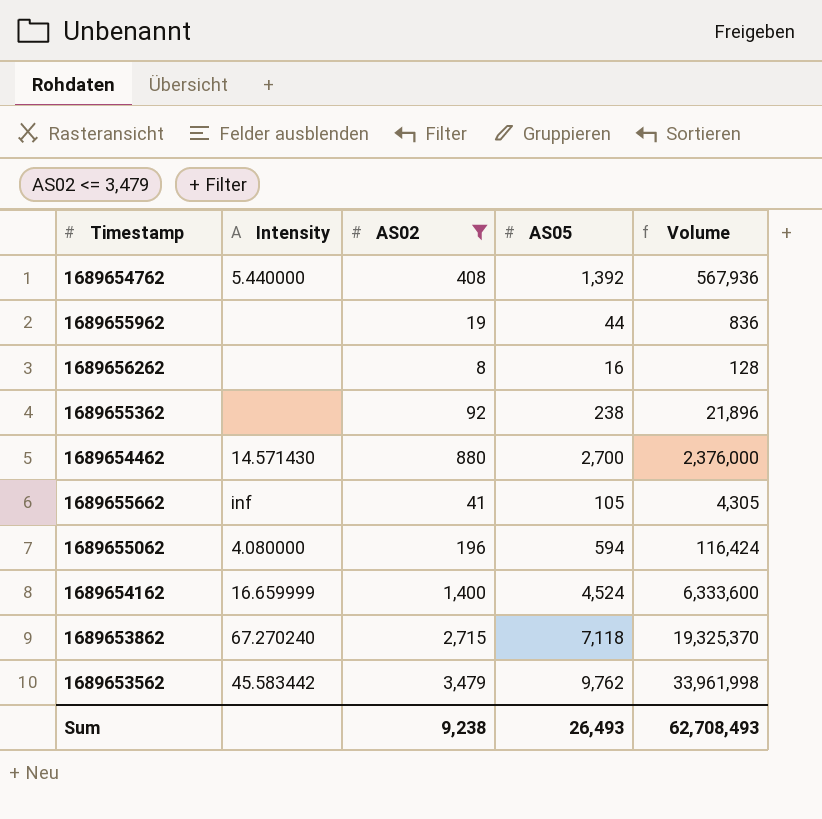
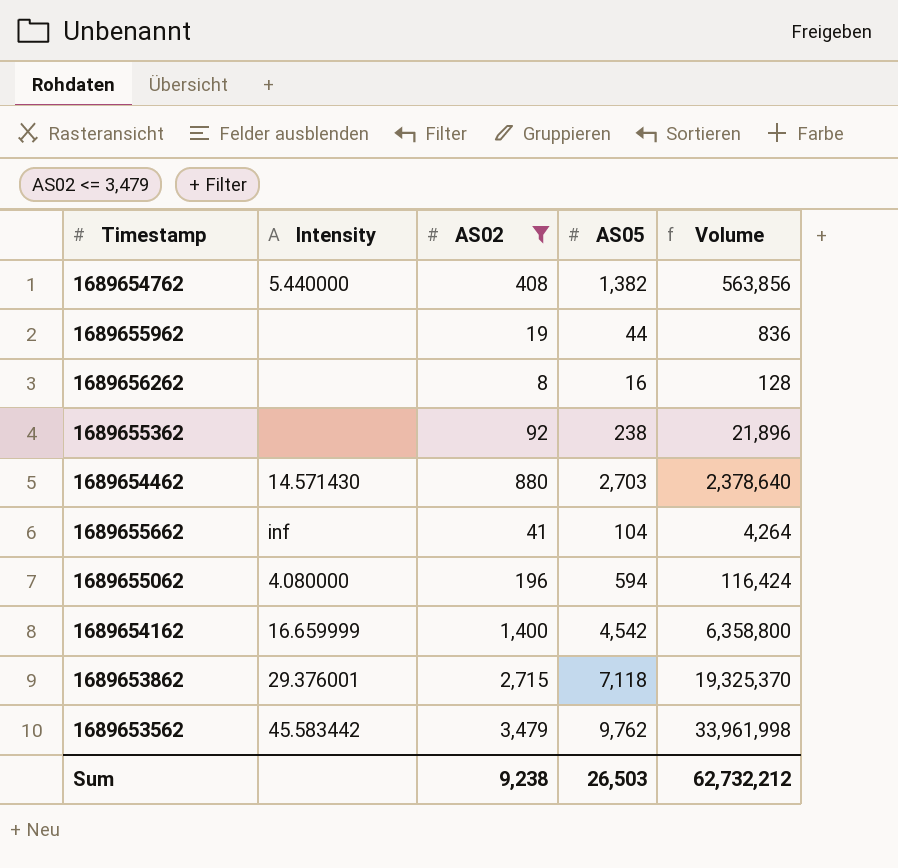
1689654762 | AS05: 1,392 -> 1,382
1689654762 | Volume: 567,936 -> 563,856
1689654462 | AS05: 2,700 -> 2,703
1689654462 | Volume: 2,376,000 -> 2,378,640
1689655662 | AS05: 105 -> 104
1689655662 | Volume: 4,305 -> 4,264
1689654162 | AS05: 4,524 -> 4,542
1689654162 | Volume: 6,333,600 -> 6,358,800
1689653862 | Intensity: 67.270240 -> 29.376001
Sum | AS05: 26,493 -> 26,503
Sum | Volume: 62,708,493 -> 62,732,212

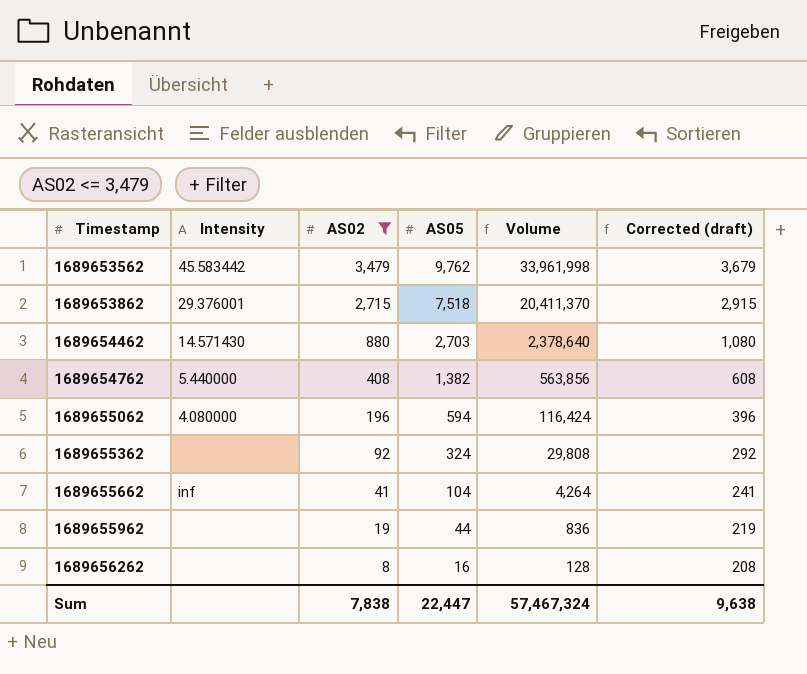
row order: none -> Timestamp ascending
column Corrected (draft) | formula: none -> [AS02] + 200
row 1689654162: 16.659999 | 1,400 | 4,542 | 6,358,800 -> none
1689653862 | AS05: 7,118 -> 7,518
1689653862 | Volume: 19,325,370 -> 20,411,370
1689655362 | AS05: 238 -> 324
1689655362 | Volume: 21,896 -> 29,808
Sum | AS02: 9,238 -> 7,838
Sum | AS05: 26,503 -> 22,447
Sum | Volume: 62,732,212 -> 57,467,324

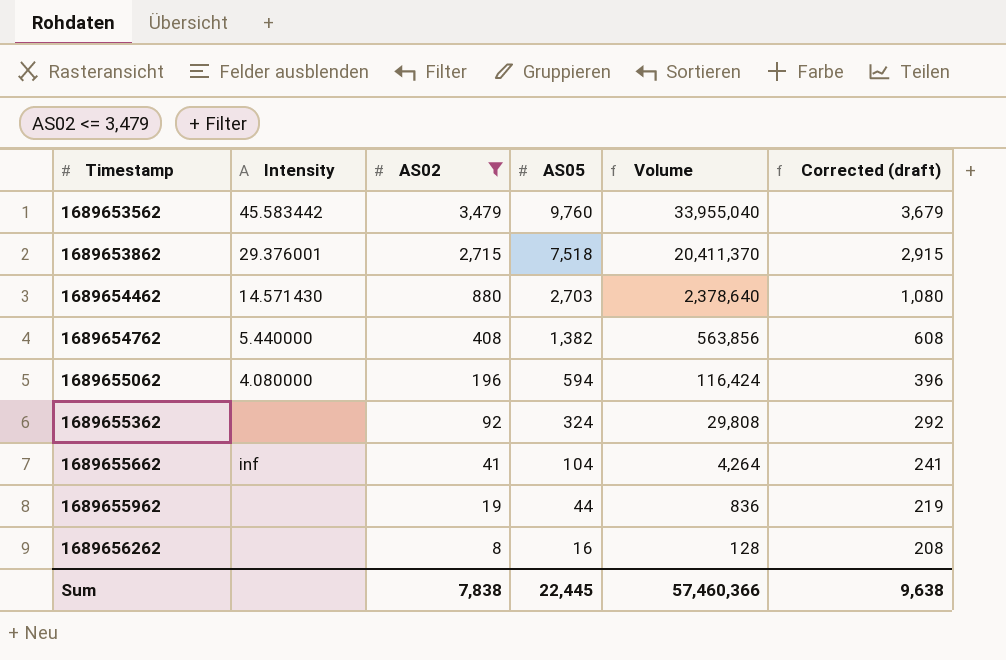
1689653562 | AS05: 9,762 -> 9,760
1689653562 | Volume: 33,961,998 -> 33,955,040
Sum | AS05: 22,447 -> 22,445
Sum | Volume: 57,467,324 -> 57,460,366

